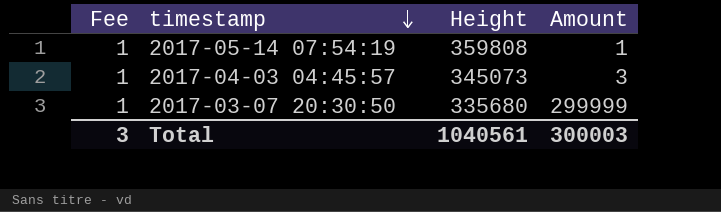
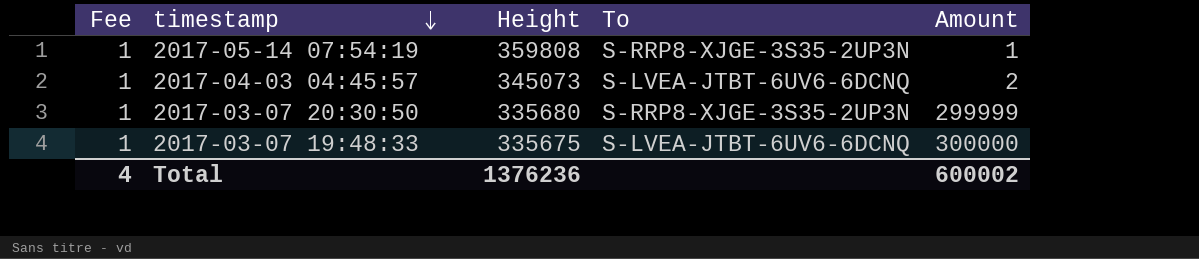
column To | position: none -> 4
2017-04-03 04:45:57 | Amount: 3 -> 2
row 2017-03-07 19:48:33: none -> 1 | 335675 | S-LVEA-JTBT-6UV6-6DCNQ | 300000
Total | Fee: 3 -> 4
Total | Height: 1040561 -> 1376236
Total | Amount: 300003 -> 600002

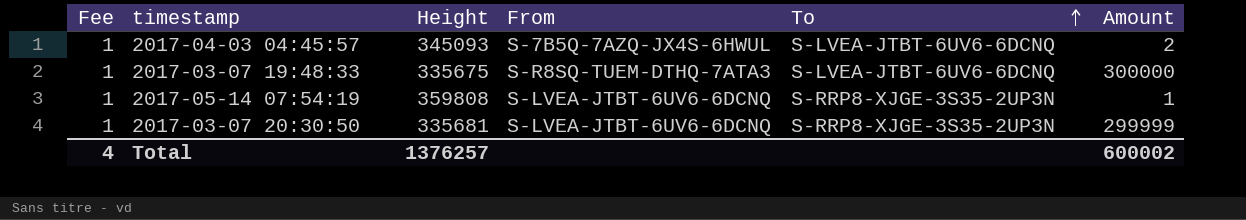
row order: timestamp descending -> To ascending
column From | position: none -> 4
2017-04-03 04:45:57 | Height: 345073 -> 345093
2017-03-07 20:30:50 | Height: 335680 -> 335681
Total | Height: 1376236 -> 1376257

